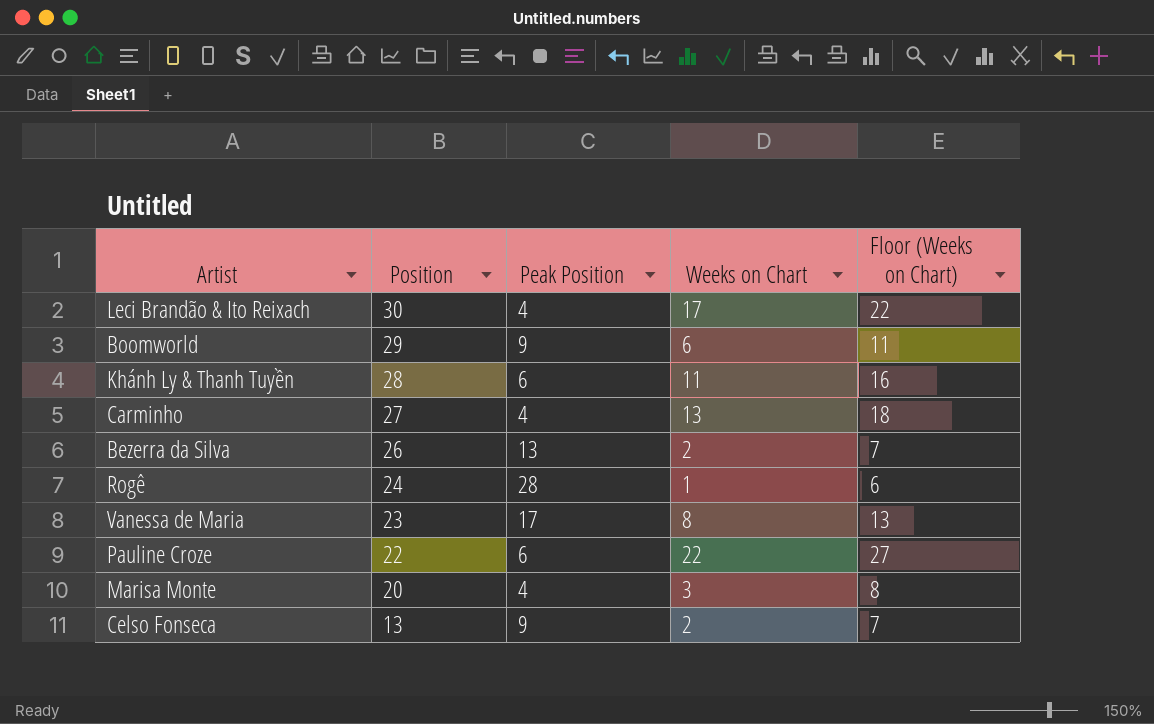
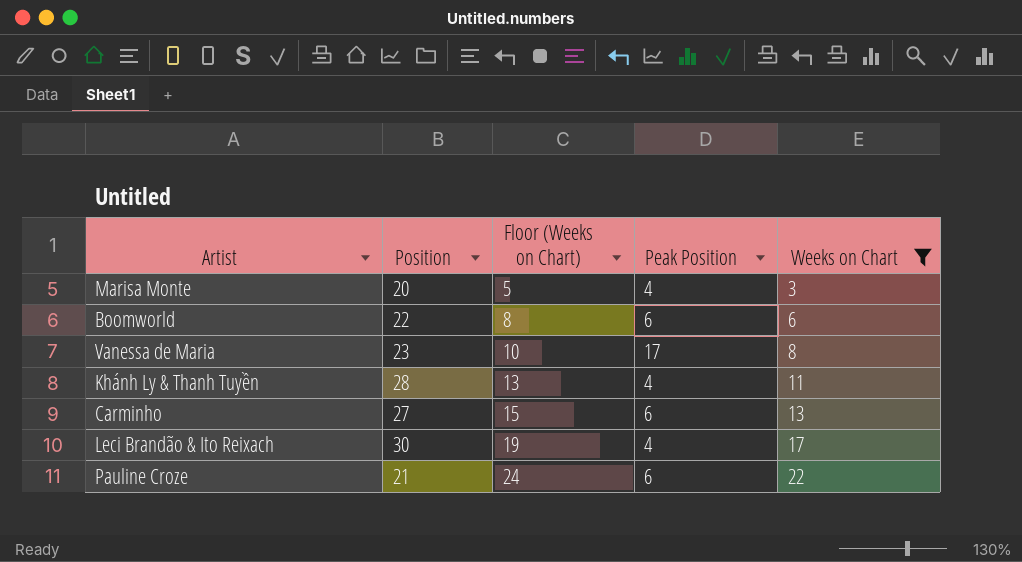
filter: none -> Weeks on Chart >= 3
row order: Position descending -> Floor (Weeks on Chart) ascending
column Floor (Weeks on Chart) | formula: [Weeks on Chart] + 5 -> [Weeks on Chart] + 2
column Floor (Weeks on Chart) | position: 5 -> 3
Boomworld | Position: 29 -> 22
Boomworld | Peak Position: 9 -> 6
Khánh Ly & Thanh Tuyền | Peak Position: 6 -> 4
Carminho | Peak Position: 4 -> 6
Pauline Croze | Position: 22 -> 21

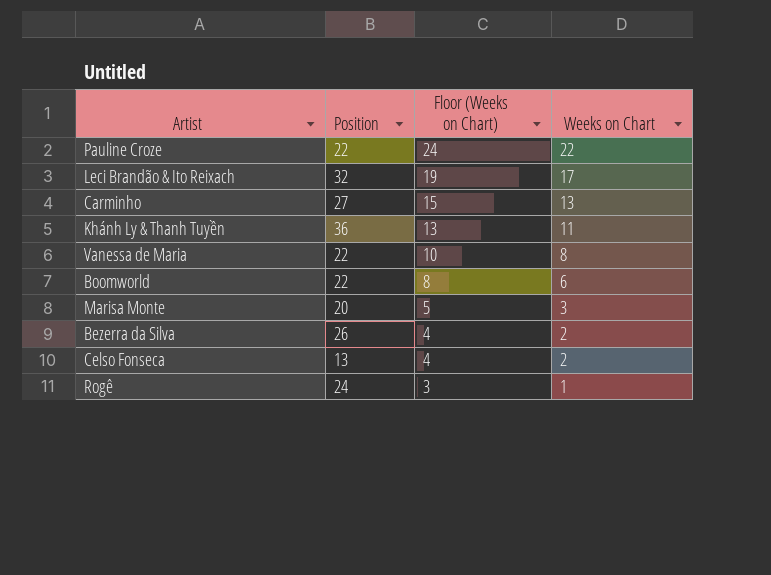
filter: Weeks on Chart >= 3 -> none
row order: Floor (Weeks on Chart) ascending -> Floor (Weeks on Chart) descending
column Peak Position | position: 4 -> none
Pauline Croze | Position: 21 -> 22
Leci Brandão & Ito Reixach | Position: 30 -> 32
Khánh Ly & Thanh Tuyền | Position: 28 -> 36
Vanessa de Maria | Position: 23 -> 22

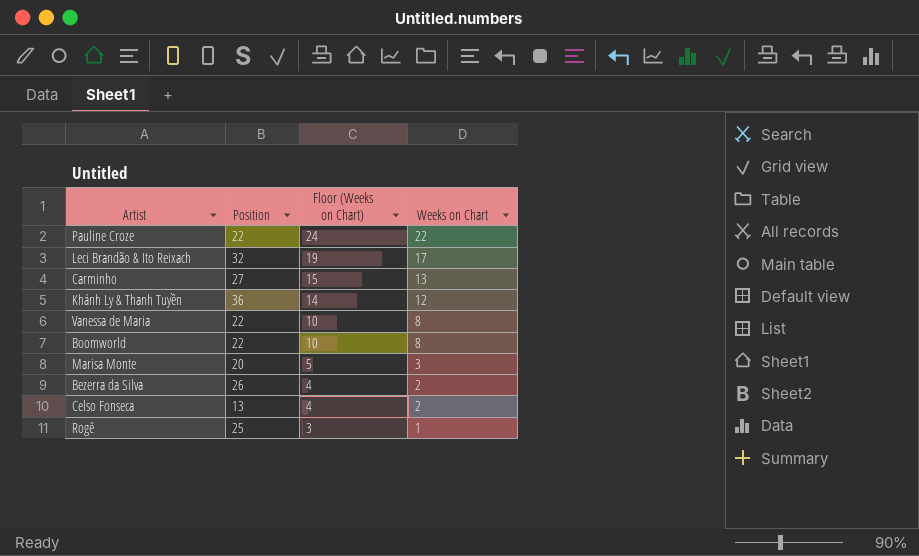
Khánh Ly & Thanh Tuyền | Floor (Weeks on Chart): 13 -> 14
Khánh Ly & Thanh Tuyền | Weeks on Chart: 11 -> 12
Boomworld | Floor (Weeks on Chart): 8 -> 10
Boomworld | Weeks on Chart: 6 -> 8
Rogê | Position: 24 -> 25

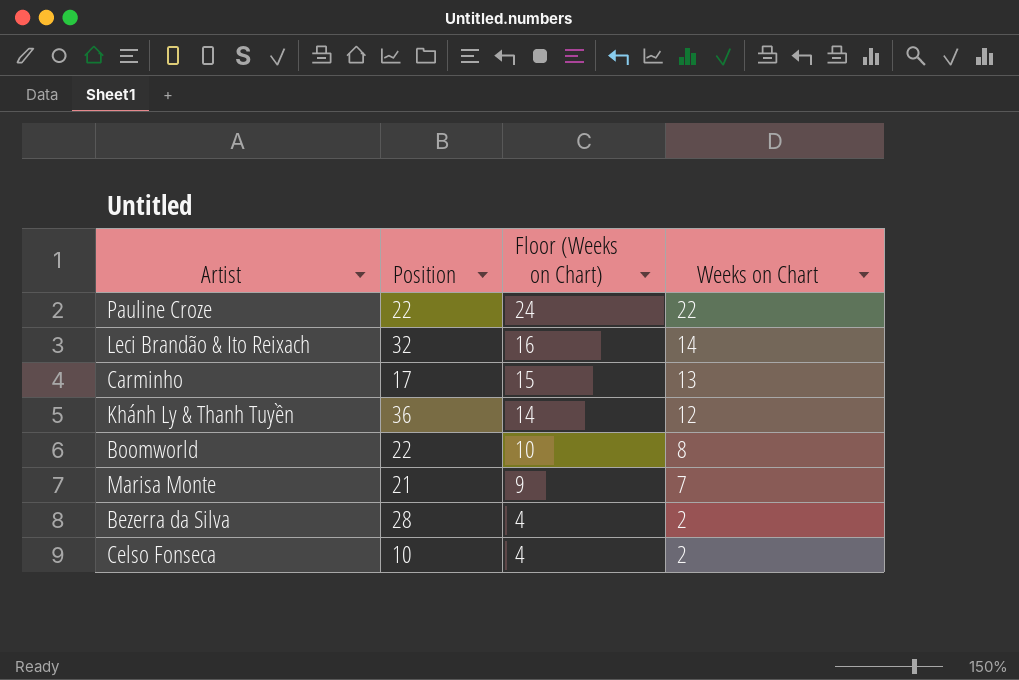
row Vanessa de Maria: 22 | 10 | 8 -> none
row Rogê: 25 | 3 | 1 -> none
Leci Brandão & Ito Reixach | Floor (Weeks on Chart): 19 -> 16
Leci Brandão & Ito Reixach | Weeks on Chart: 17 -> 14
Carminho | Position: 27 -> 17
Marisa Monte | Position: 20 -> 21
Marisa Monte | Floor (Weeks on Chart): 5 -> 9
Marisa Monte | Weeks on Chart: 3 -> 7
Bezerra da Silva | Position: 26 -> 28
Celso Fonseca | Position: 13 -> 10

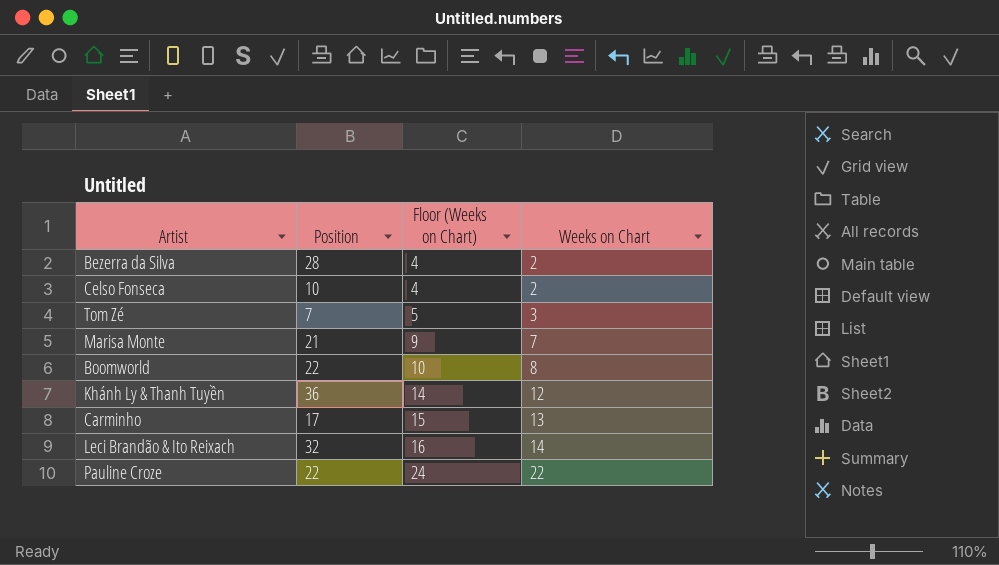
row order: Floor (Weeks on Chart) descending -> Floor (Weeks on Chart) ascending
row Tom Zé: none -> 7 | 5 | 3

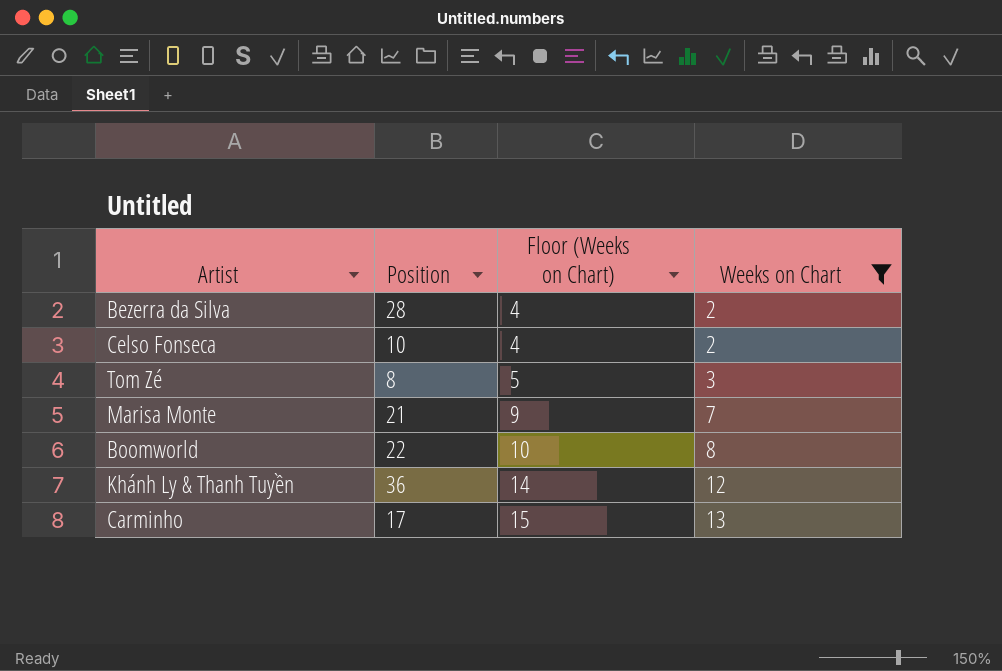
filter: none -> Weeks on Chart <= 13
Tom Zé | Position: 7 -> 8

